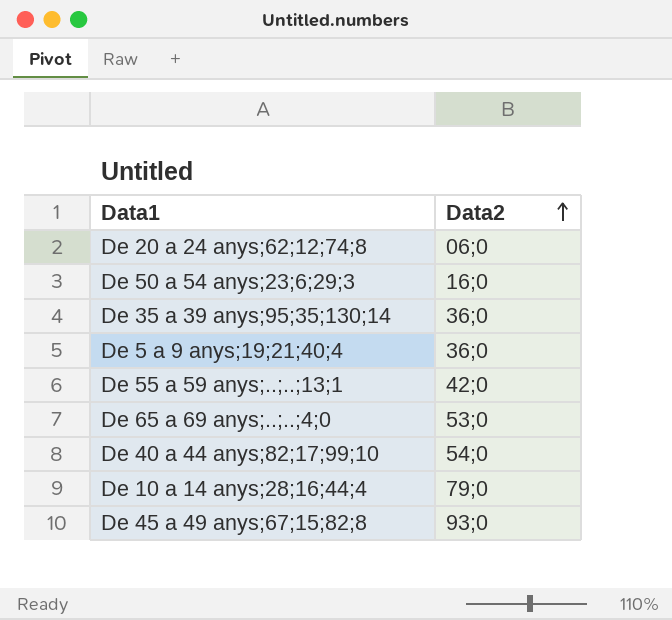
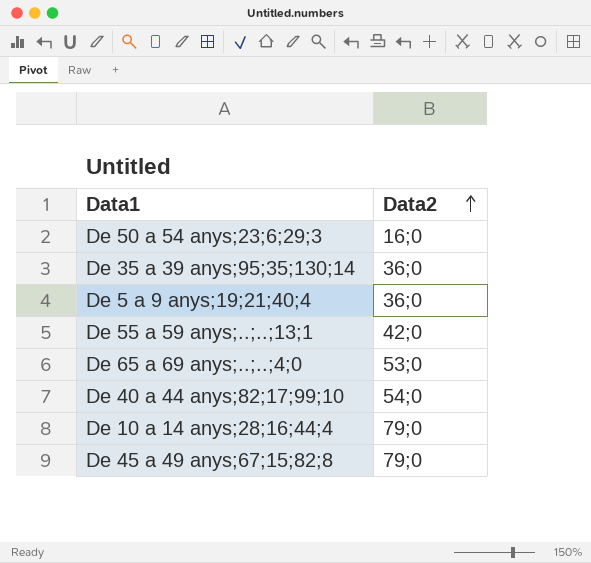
row De 20 a 24 anys;62;12;74;8: 06;0 -> none
De 45 a 49 anys;67;15;82;8 | Data2: 93;0 -> 79;0

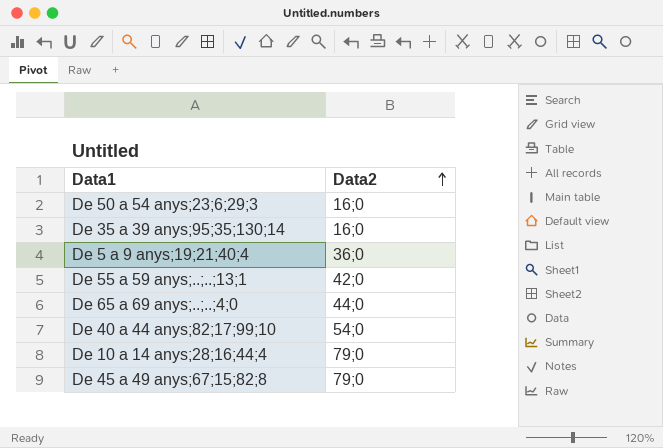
De 35 a 39 anys;95;35;130;14 | Data2: 36;0 -> 16;0
De 65 a 69 anys;..;..;4;0 | Data2: 53;0 -> 44;0

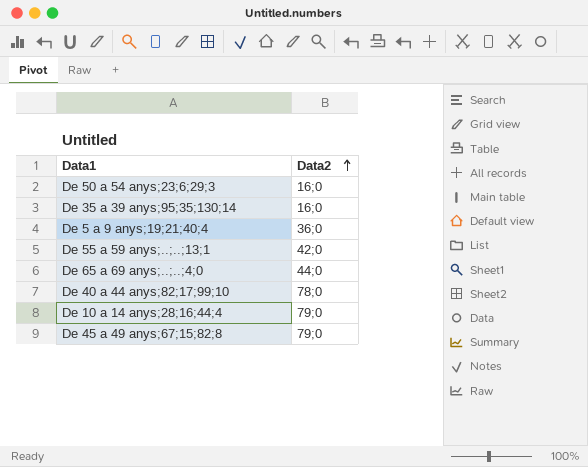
De 40 a 44 anys;82;17;99;10 | Data2: 54;0 -> 78;0

